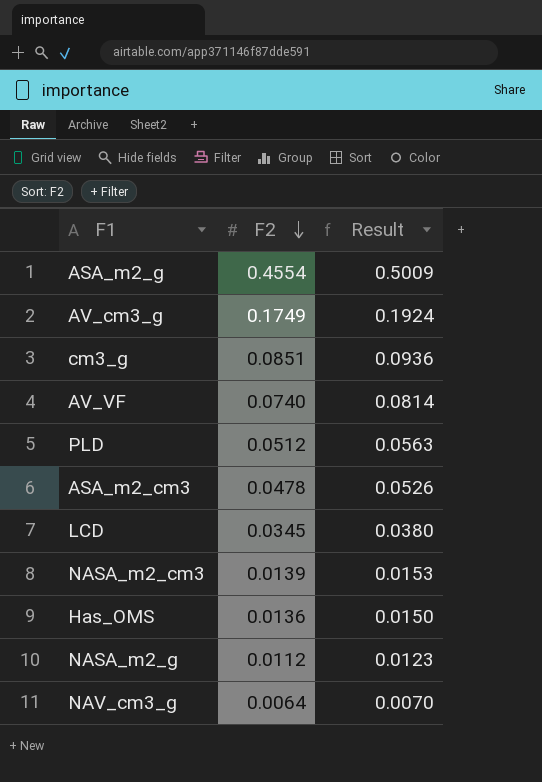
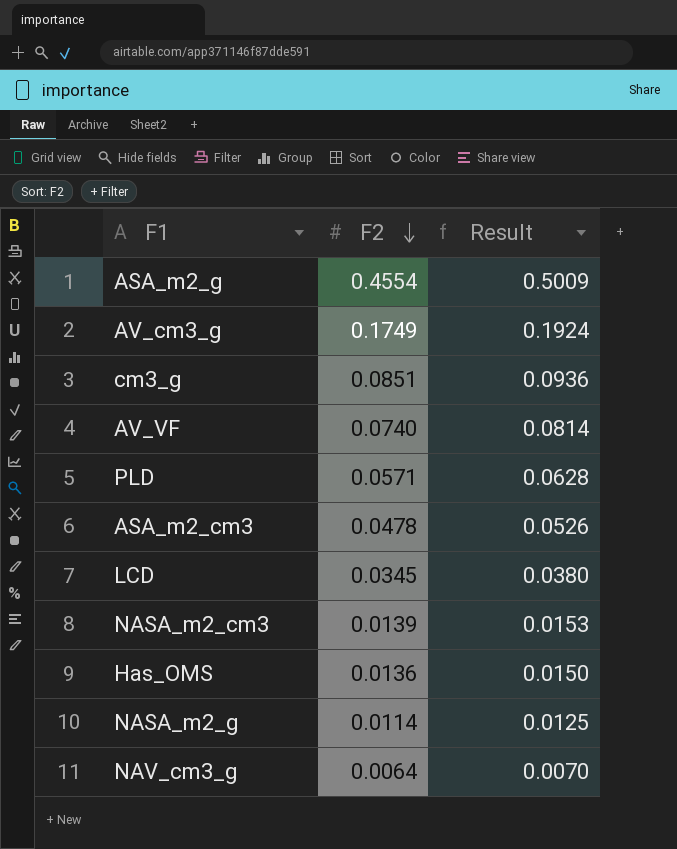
PLD | F2: 0.0512 -> 0.0571
PLD | Result: 0.0563 -> 0.0628
NASA_m2_g | F2: 0.0112 -> 0.0114
NASA_m2_g | Result: 0.0123 -> 0.0125

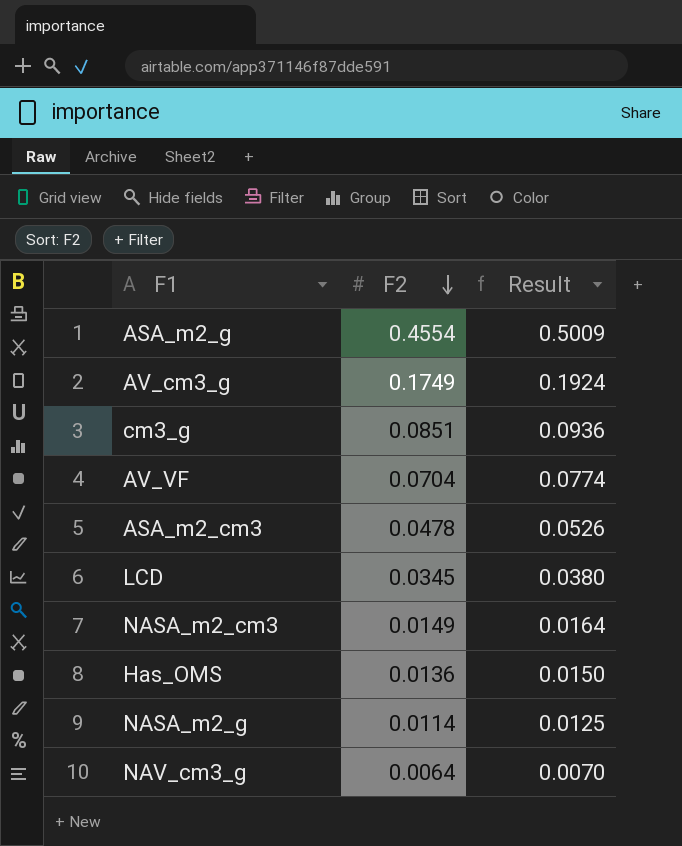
row PLD: 0.0571 | 0.0628 -> none
AV_VF | F2: 0.0740 -> 0.0704
AV_VF | Result: 0.0814 -> 0.0774
NASA_m2_cm3 | F2: 0.0139 -> 0.0149
NASA_m2_cm3 | Result: 0.0153 -> 0.0164

